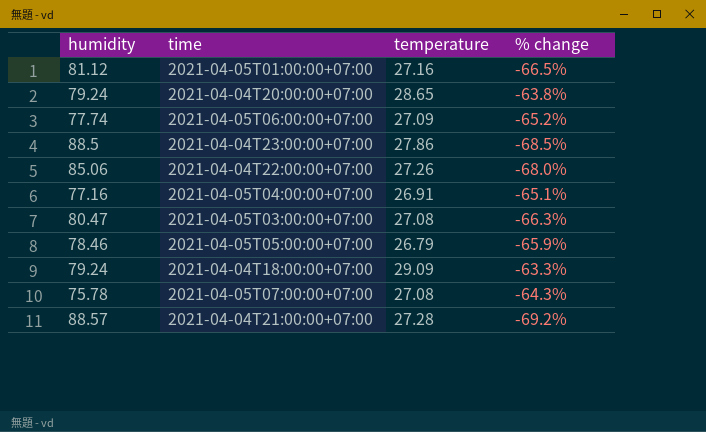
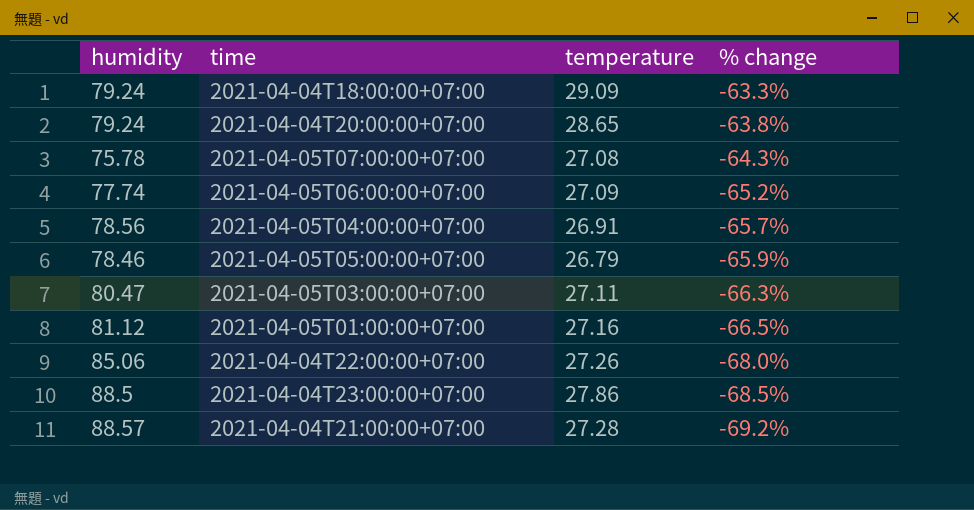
row order: none -> % change descending
2021-04-05T04:00:00+07:00 | humidity: 77.16 -> 78.56
2021-04-05T04:00:00+07:00 | % change: -65.1% -> -65.7%
2021-04-05T03:00:00+07:00 | temperature: 27.08 -> 27.11

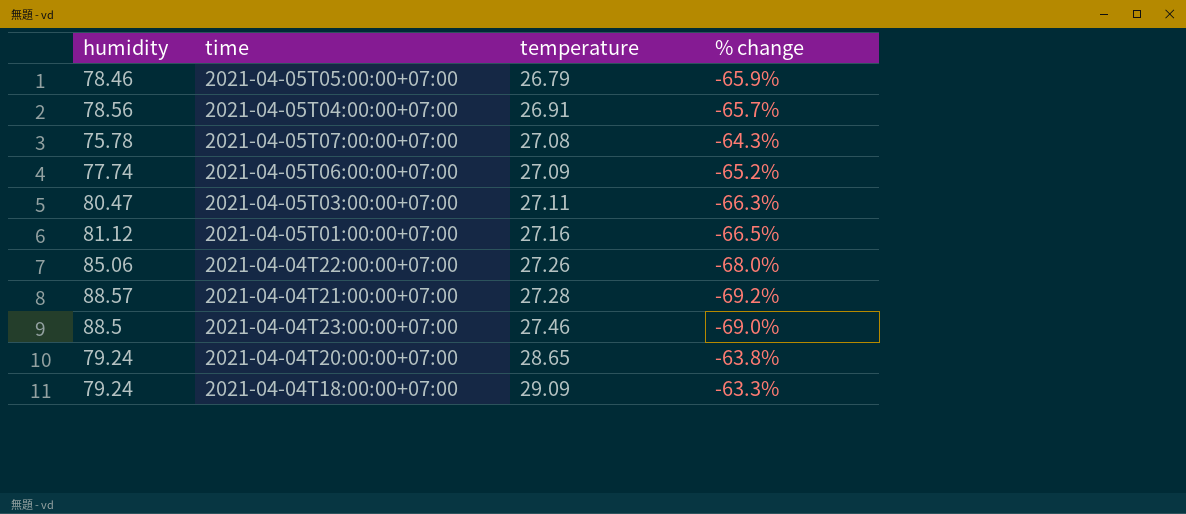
row order: % change descending -> temperature ascending
2021-04-04T23:00:00+07:00 | temperature: 27.86 -> 27.46
2021-04-04T23:00:00+07:00 | % change: -68.5% -> -69.0%

